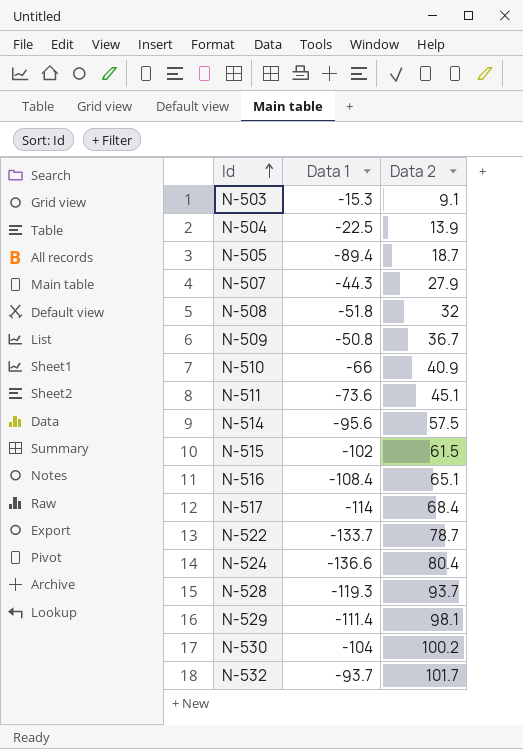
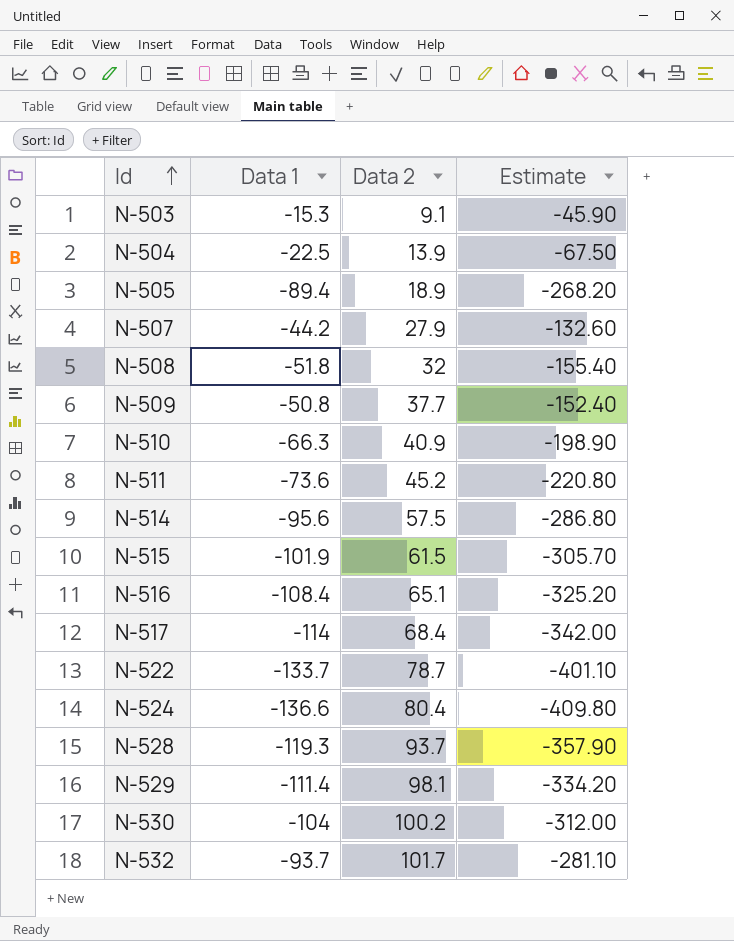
column Estimate | formula: none -> [Data 1] * 3
N-505 | Data 2: 18.7 -> 18.9
N-507 | Data 1: -44.3 -> -44.2
N-509 | Data 2: 36.7 -> 37.7
N-510 | Data 1: -66 -> -66.3
N-511 | Data 2: 45.1 -> 45.2
N-515 | Data 1: -102 -> -101.9

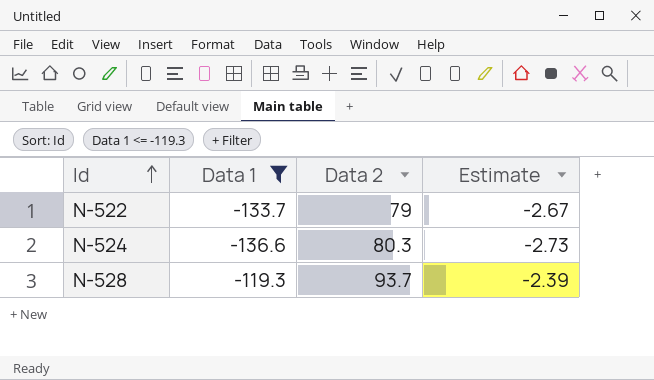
filter: none -> Data 1 <= -119.3
column Estimate | formula: [Data 1] * 3 -> [Data 1] * 0.02
N-522 | Data 2: 78.7 -> 79
N-524 | Data 2: 80.4 -> 80.3

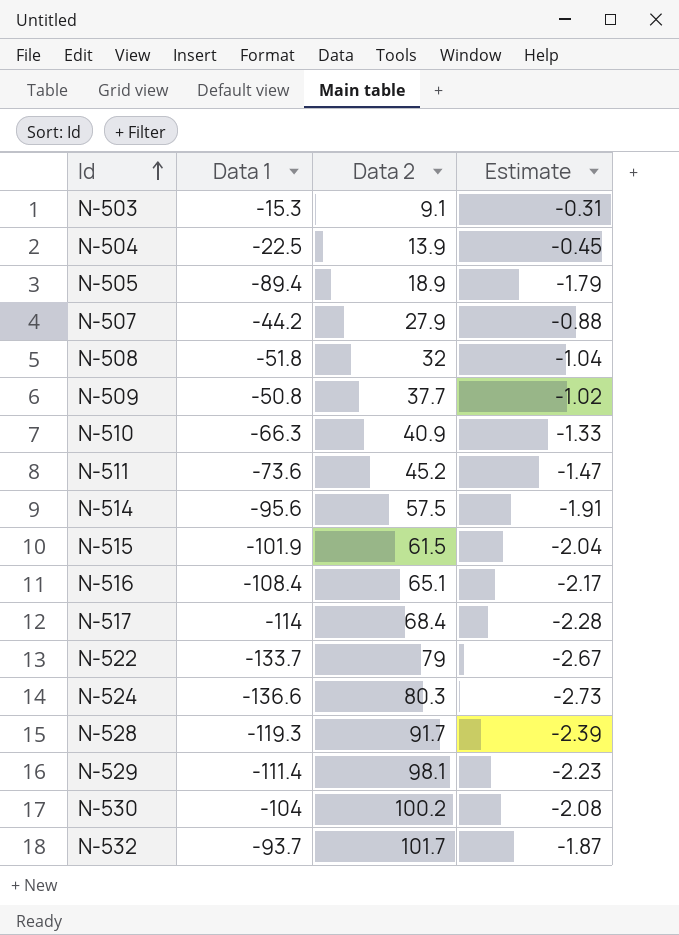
filter: Data 1 <= -119.3 -> none
N-528 | Data 2: 93.7 -> 91.7

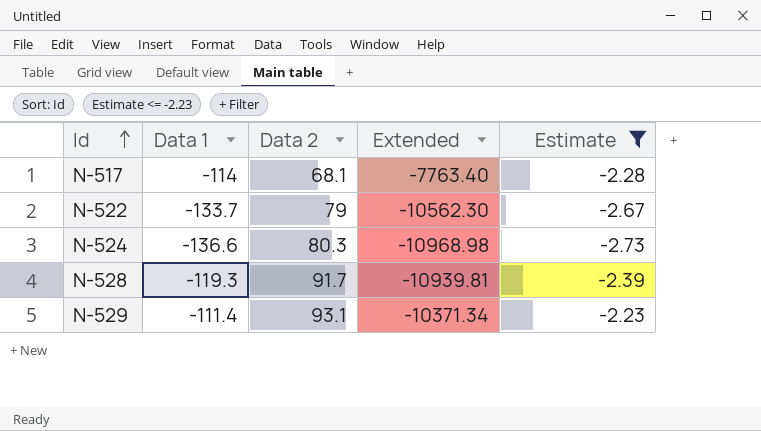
filter: none -> Estimate <= -2.23
column Extended | formula: none -> [Data 1] * [Data 2]
N-517 | Data 2: 68.4 -> 68.1
N-529 | Data 2: 98.1 -> 93.1

